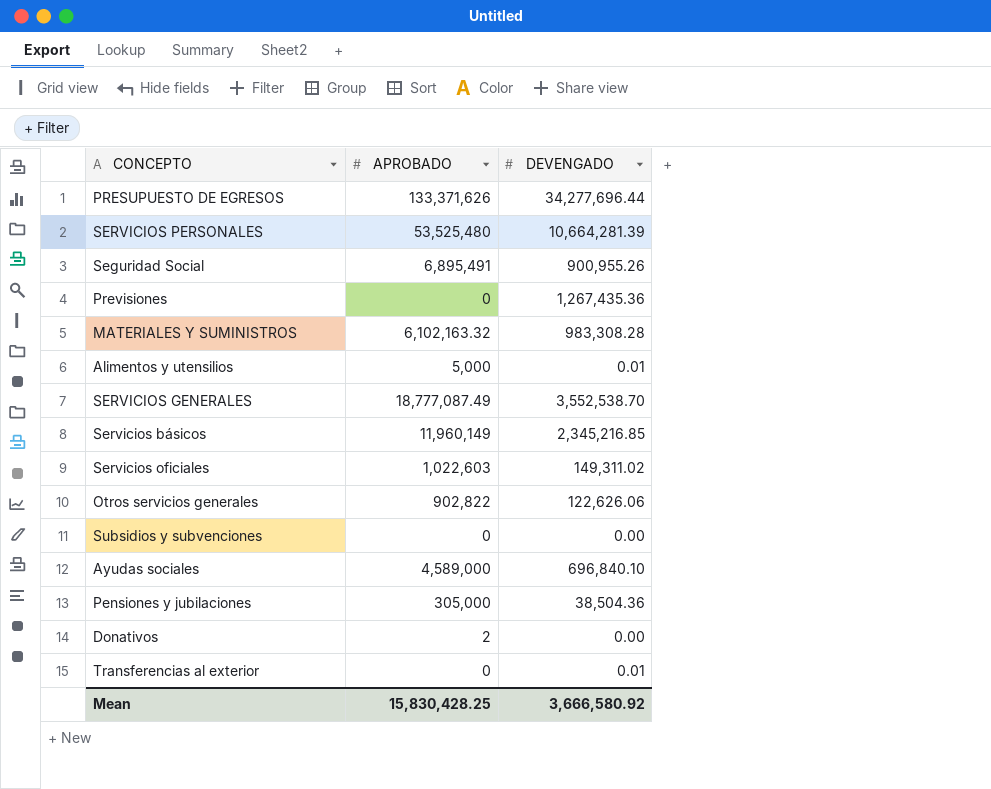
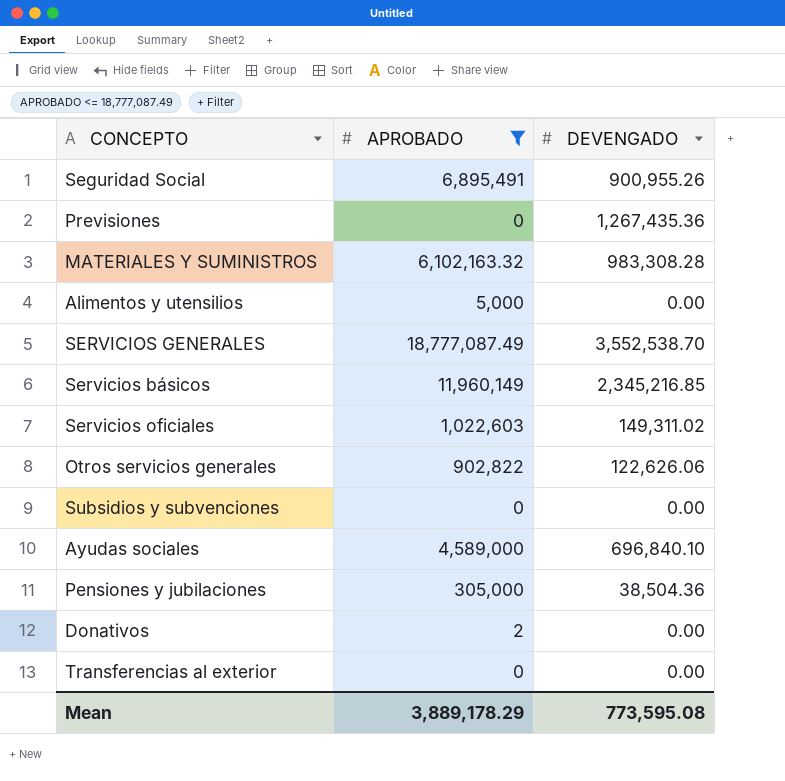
filter: none -> APROBADO <= 18,777,087.49
Alimentos y utensilios | DEVENGADO: 0.01 -> 0.00
Transferencias al exterior | DEVENGADO: 0.01 -> 0.00
Mean | APROBADO: 15,830,428.25 -> 3,889,178.29
Mean | DEVENGADO: 3,666,580.92 -> 773,595.08

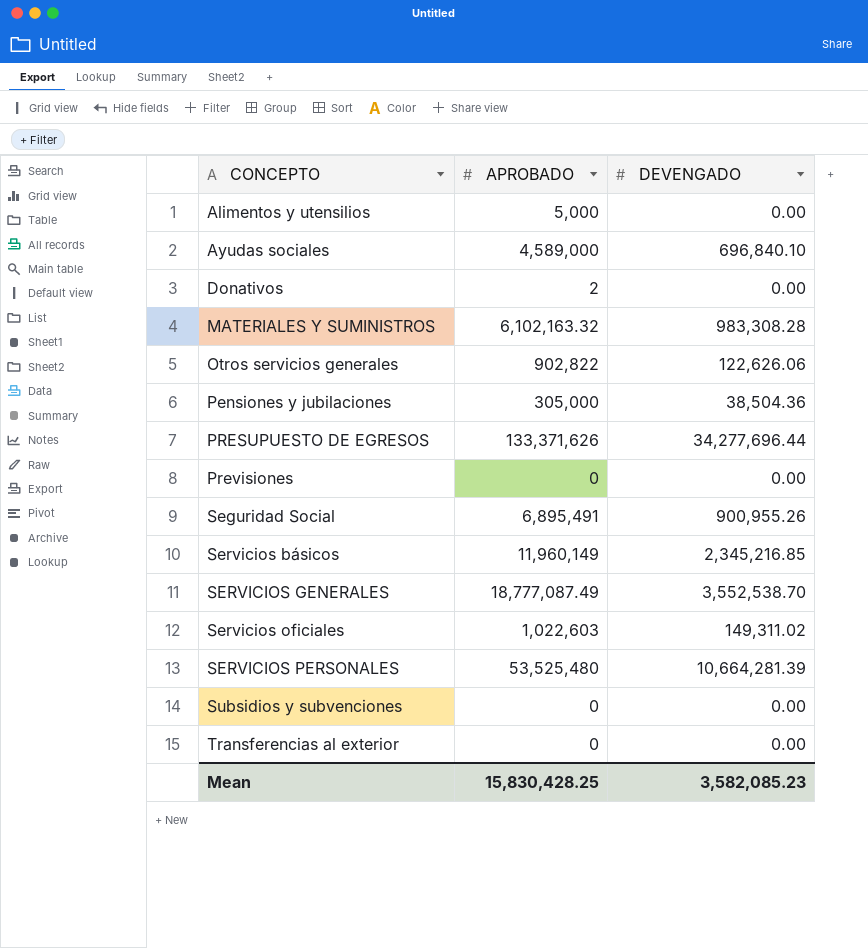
filter: APROBADO <= 18,777,087.49 -> none
row order: none -> CONCEPTO ascending
Previsiones | DEVENGADO: 1,267,435.36 -> 0.00
Mean | APROBADO: 3,889,178.29 -> 15,830,428.25
Mean | DEVENGADO: 773,595.08 -> 3,582,085.23

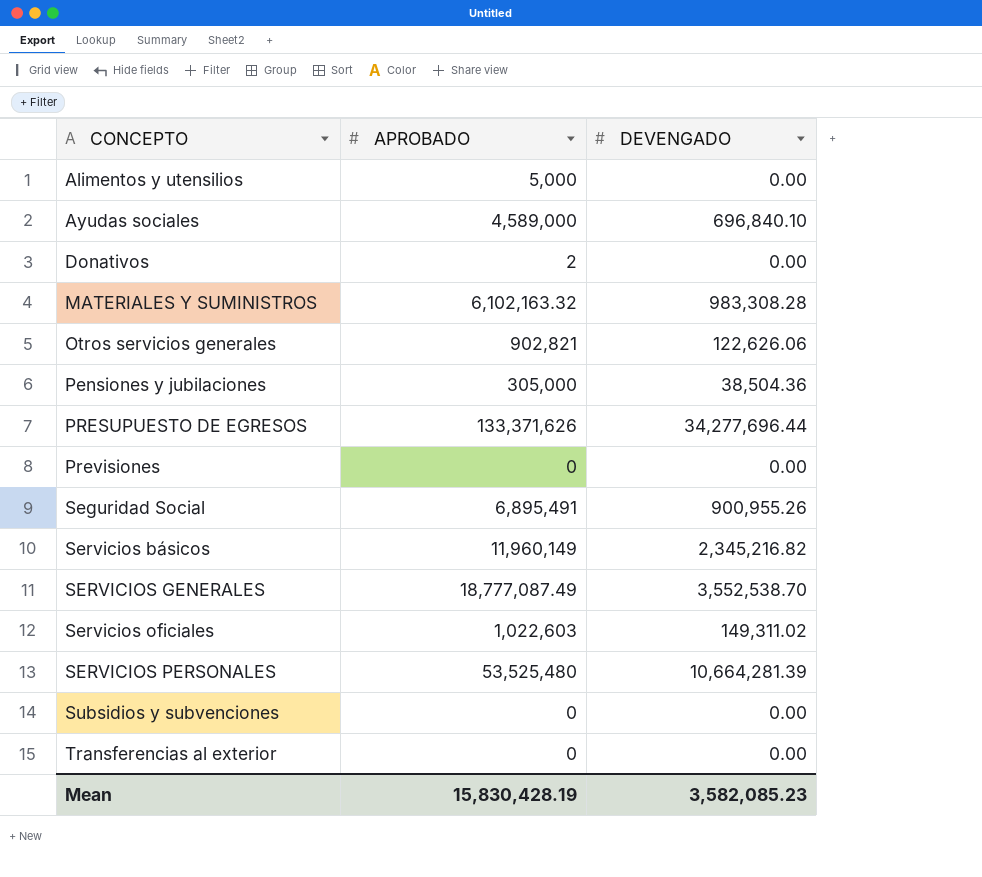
Otros servicios generales | APROBADO: 902,822 -> 902,821
Servicios básicos | DEVENGADO: 2,345,216.85 -> 2,345,216.82
Mean | APROBADO: 15,830,428.25 -> 15,830,428.19

